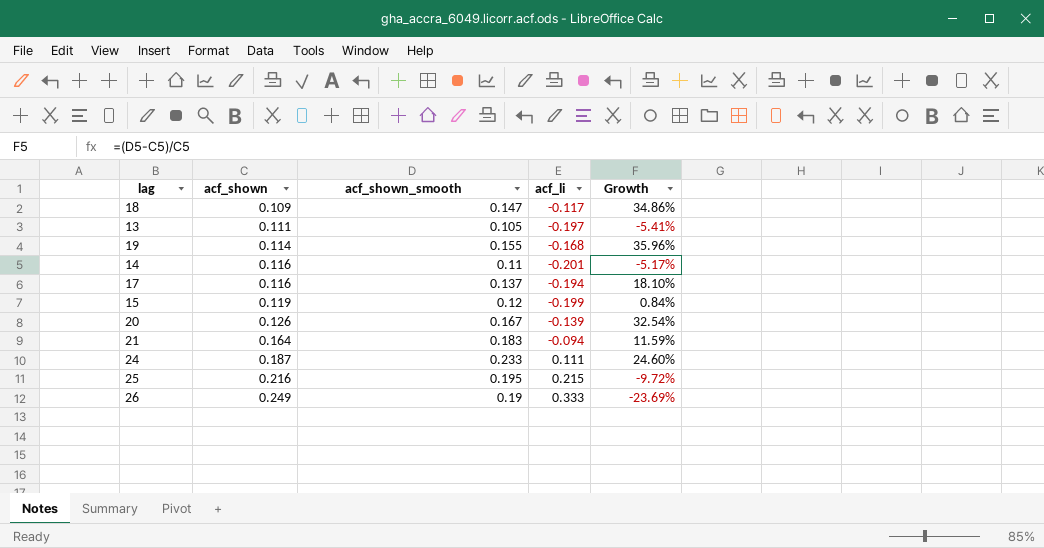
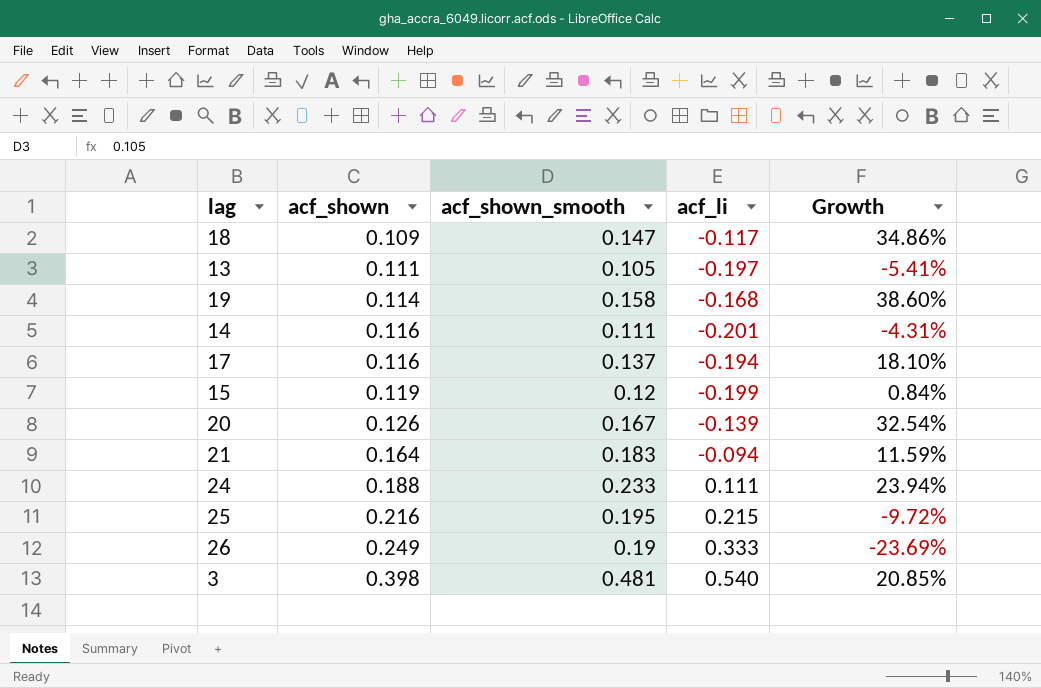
19 | acf_shown_smooth: 0.155 -> 0.158
19 | Growth: 35.96% -> 38.60%
14 | acf_shown_smooth: 0.11 -> 0.111
14 | Growth: -5.17% -> -4.31%
24 | acf_shown: 0.187 -> 0.188
24 | Growth: 24.60% -> 23.94%
row 3: none -> 0.398 | 0.481 | 0.540 | 20.85%

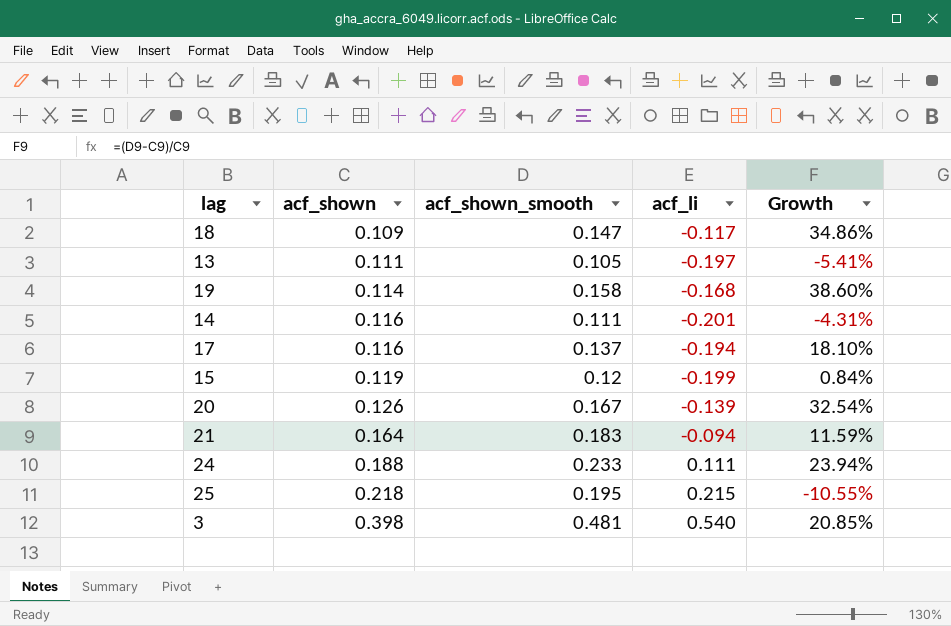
row 26: 0.249 | 0.19 | 0.333 | -23.69% -> none
25 | acf_shown: 0.216 -> 0.218
25 | Growth: -9.72% -> -10.55%

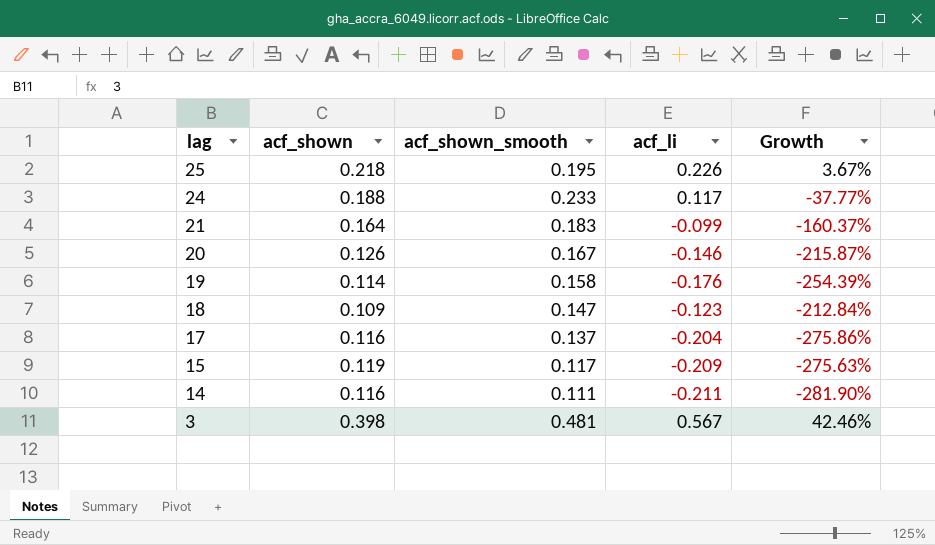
row order: acf_shown ascending -> lag descending
column Growth | formula: ([acf_shown_smooth] - [acf_shown]) / [acf_shown] -> ([acf_li] - [acf_shown]) / [acf_shown]
row 13: 0.111 | 0.105 | -0.197 | -5.41% -> none
25 | acf_li: 0.215 -> 0.226
24 | acf_li: 0.111 -> 0.117
21 | acf_li: -0.094 -> -0.099
20 | acf_li: -0.139 -> -0.146
19 | acf_li: -0.168 -> -0.176
18 | acf_li: -0.117 -> -0.123
17 | acf_li: -0.194 -> -0.204
15 | acf_shown_smooth: 0.12 -> 0.117
15 | acf_li: -0.199 -> -0.209
14 | acf_li: -0.201 -> -0.211
3 | acf_li: 0.540 -> 0.567

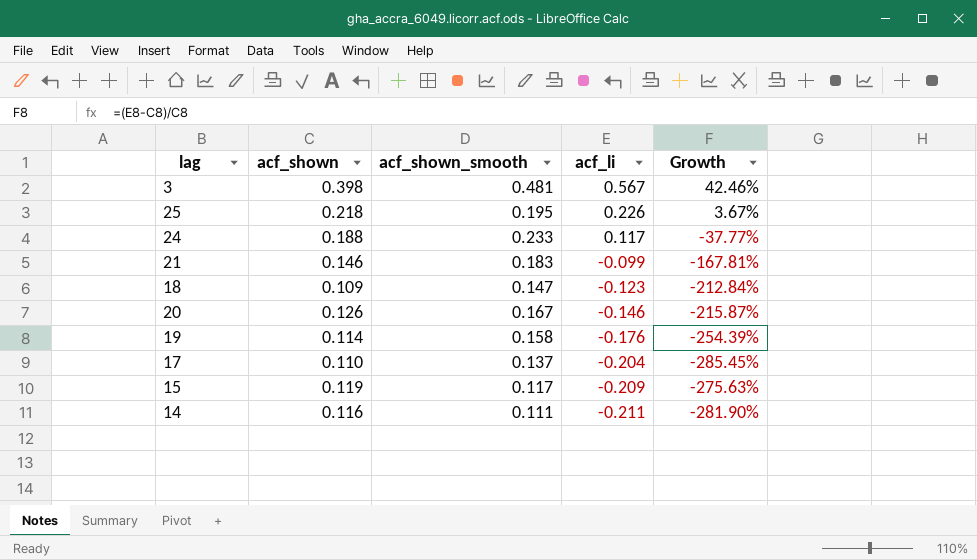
row order: lag descending -> acf_li descending
21 | acf_shown: 0.164 -> 0.146
21 | Growth: -160.37% -> -167.81%
17 | acf_shown: 0.116 -> 0.110
17 | Growth: -275.86% -> -285.45%

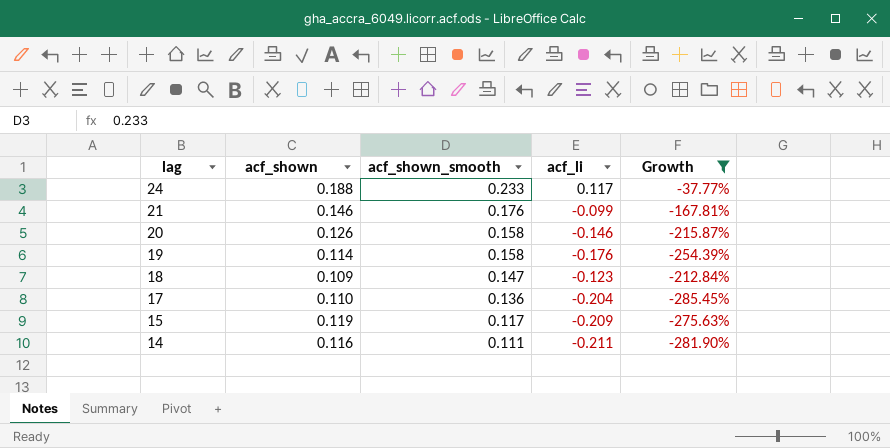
filter: none -> Growth <= -37.77%
row order: acf_li descending -> lag descending
21 | acf_shown_smooth: 0.183 -> 0.176
20 | acf_shown_smooth: 0.167 -> 0.158
17 | acf_shown_smooth: 0.137 -> 0.136

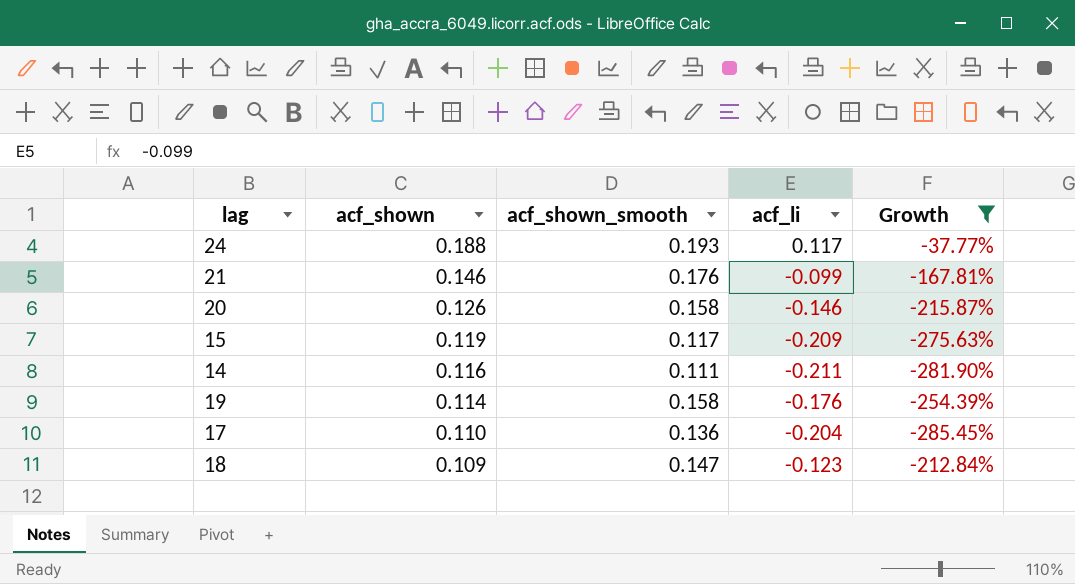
row order: lag descending -> acf_shown descending
24 | acf_shown_smooth: 0.233 -> 0.193

